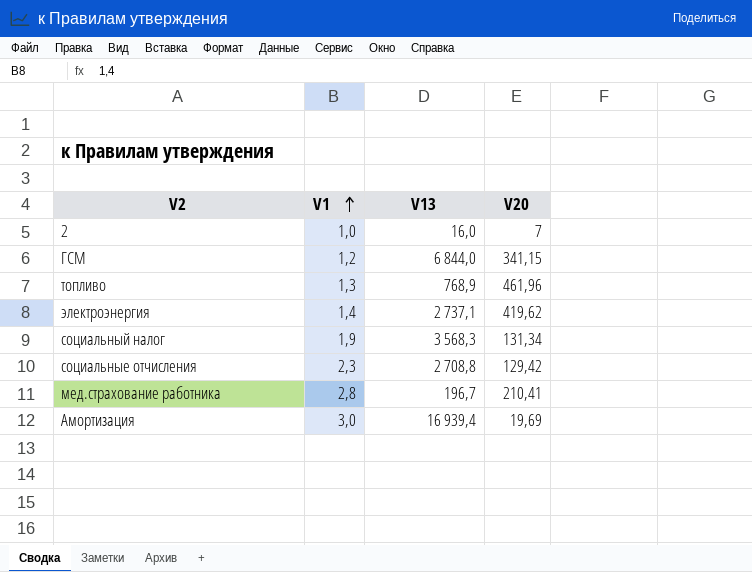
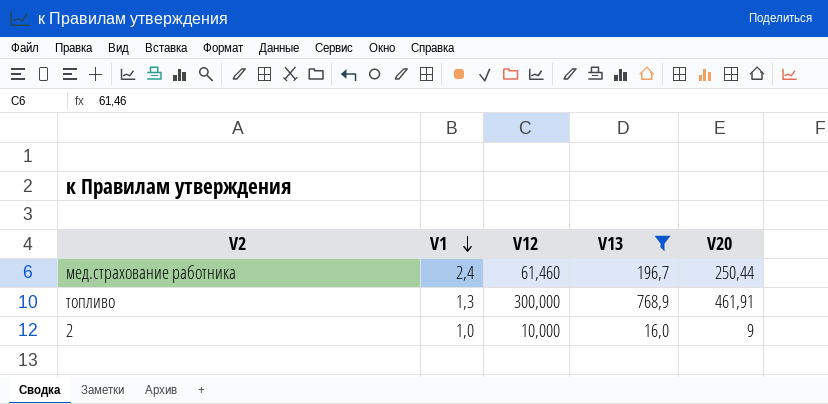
filter: none -> V13 <= 768,9
row order: V1 ascending -> V1 descending
column V12 | position: none -> 3
мед.страхование работника | V1: 2,8 -> 2,4
мед.страхование работника | V20: 210,41 -> 250,44
топливо | V20: 461,96 -> 461,91
2 | V20: 7 -> 9

